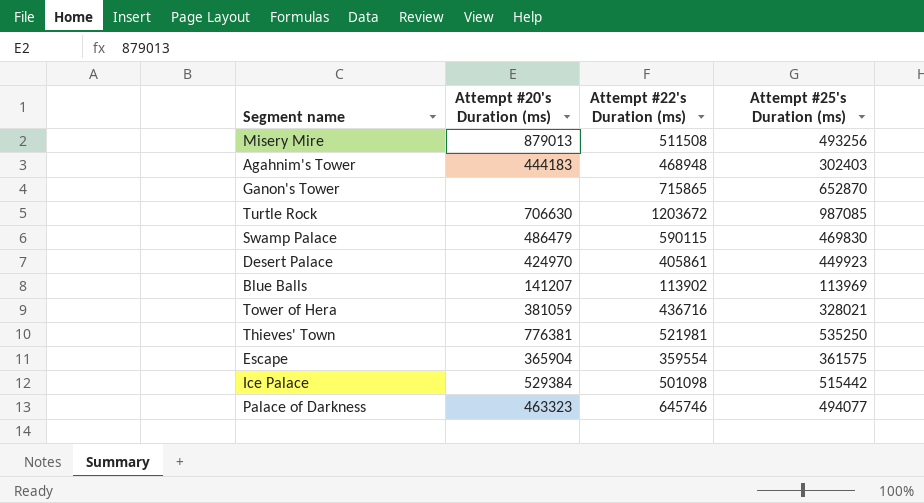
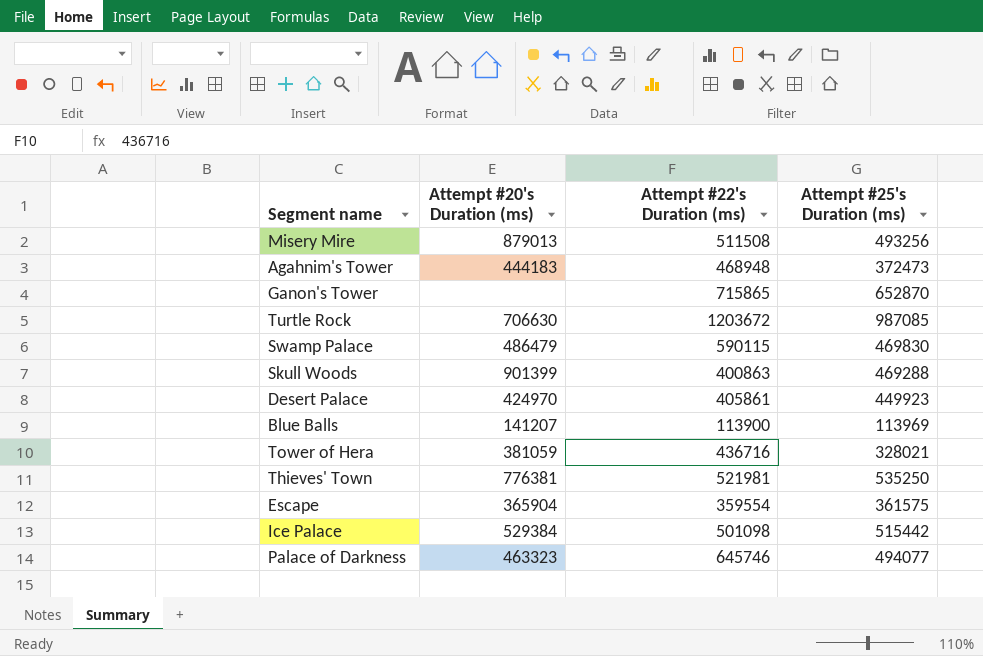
Agahnim's Tower | Attempt #25's Duration (ms): 302403 -> 372473
row Skull Woods: none -> 901399 | 400863 | 469288
Blue Balls | Attempt #22's Duration (ms): 113902 -> 113900

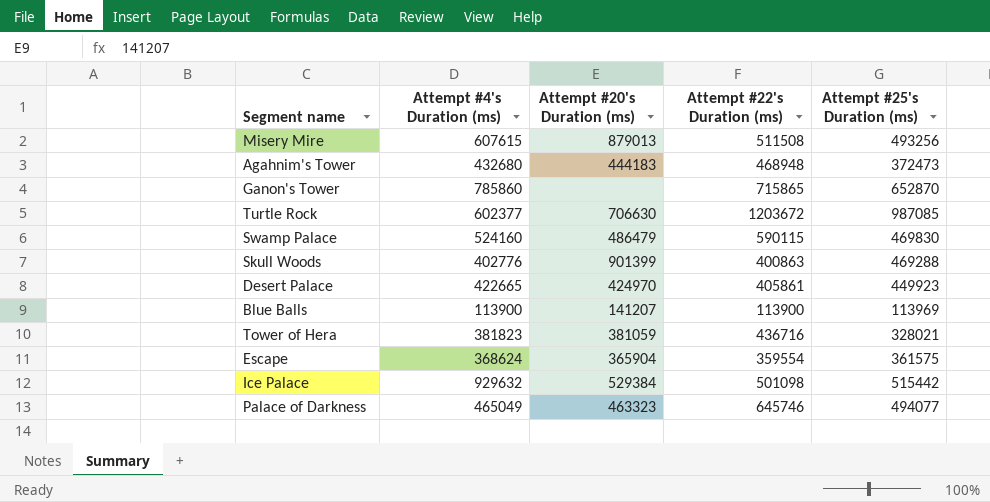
column Attempt #4's Duration (ms) | position: none -> 2
row Thieves' Town: 776381 | 521981 | 535250 -> none

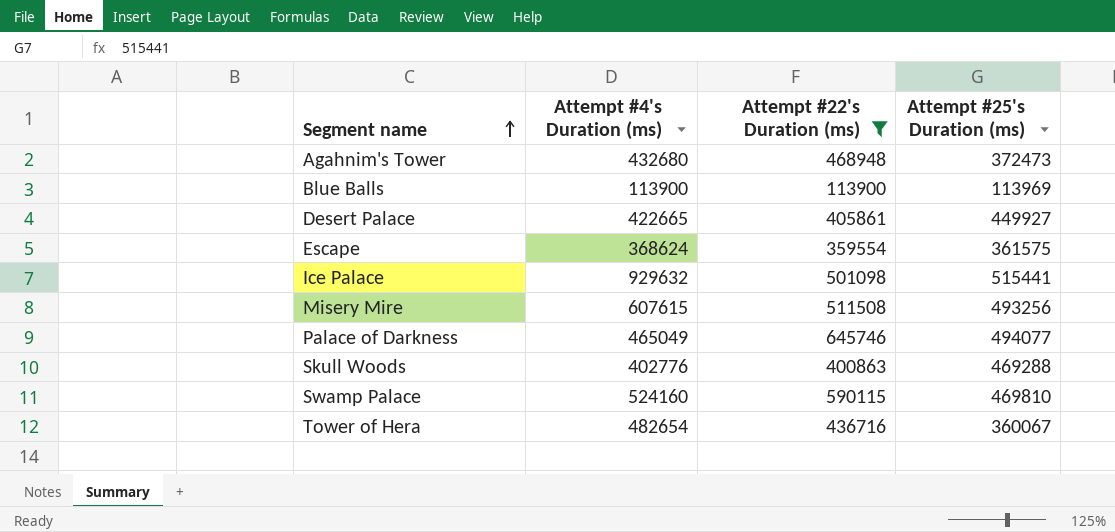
filter: none -> Attempt #22's Duration (ms) <= 645746
row order: none -> Segment name ascending
column Attempt #20's Duration (ms) | position: 3 -> none
Desert Palace | Attempt #25's Duration (ms): 449923 -> 449927
Ice Palace | Attempt #25's Duration (ms): 515442 -> 515441
Swamp Palace | Attempt #25's Duration (ms): 469830 -> 469810
Tower of Hera | Attempt #4's Duration (ms): 381823 -> 482654
Tower of Hera | Attempt #25's Duration (ms): 328021 -> 360067

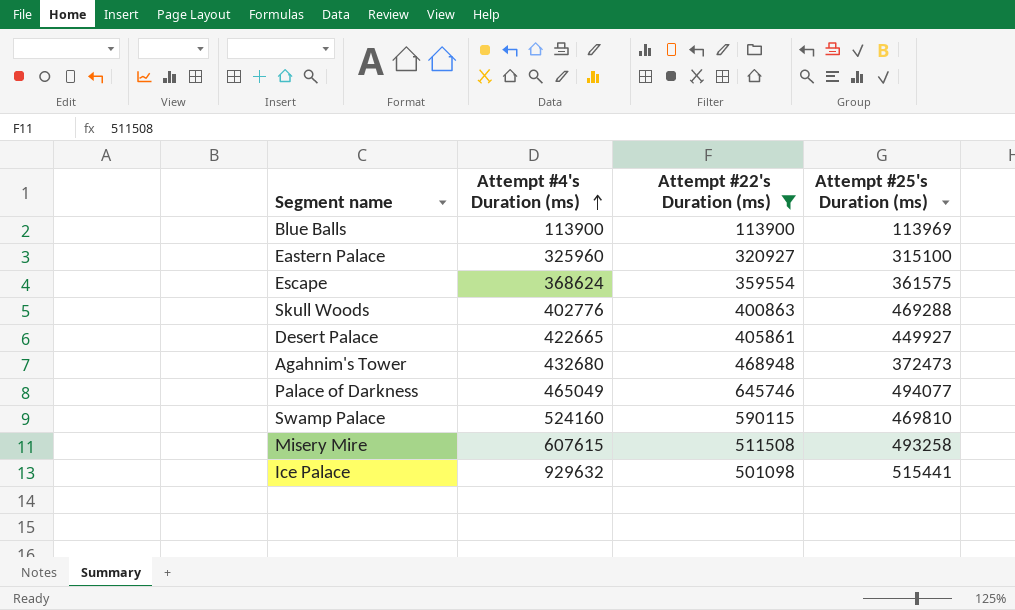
row order: Segment name ascending -> Attempt #4's Duration (ms) ascending
row Tower of Hera: 482654 | 436716 | 360067 -> none
row Eastern Palace: none -> 325960 | 320927 | 315100
Misery Mire | Attempt #25's Duration (ms): 493256 -> 493258

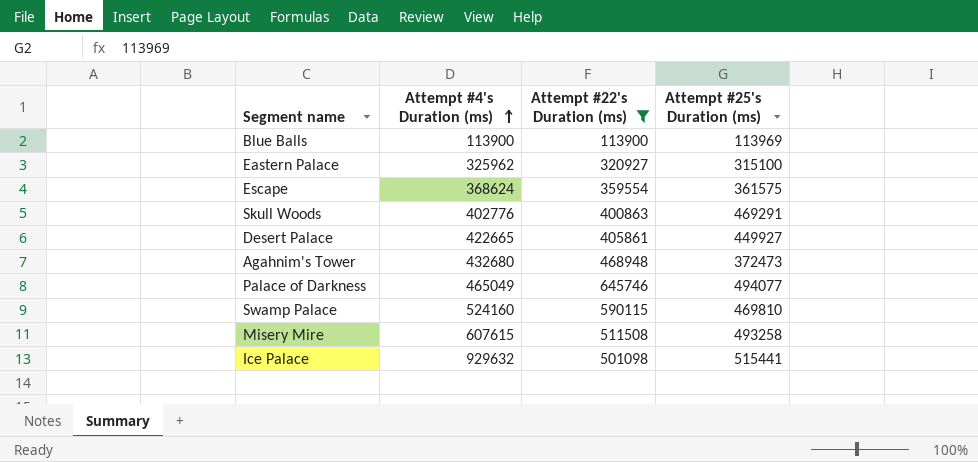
Eastern Palace | Attempt #4's Duration (ms): 325960 -> 325962
Skull Woods | Attempt #25's Duration (ms): 469288 -> 469291

